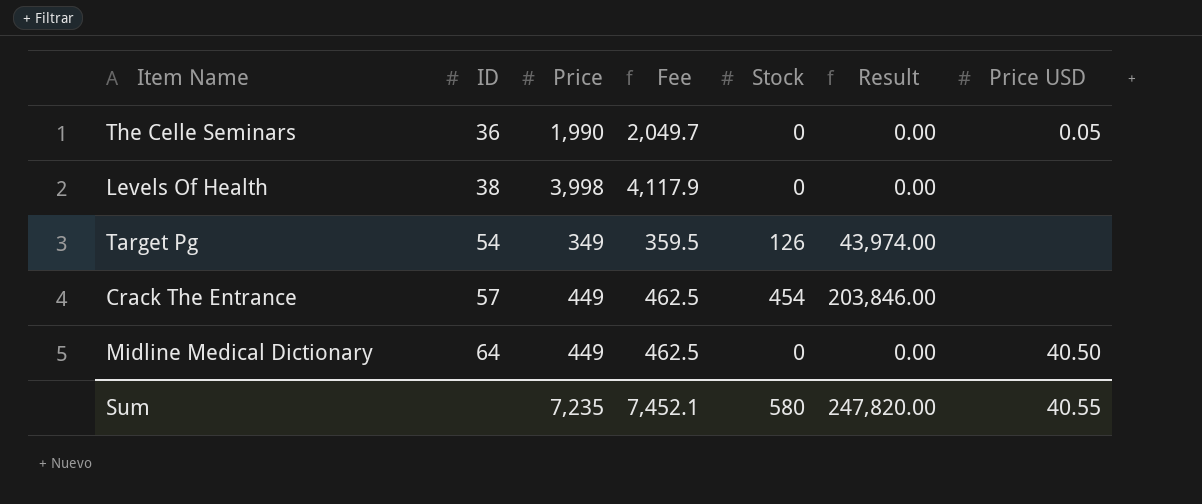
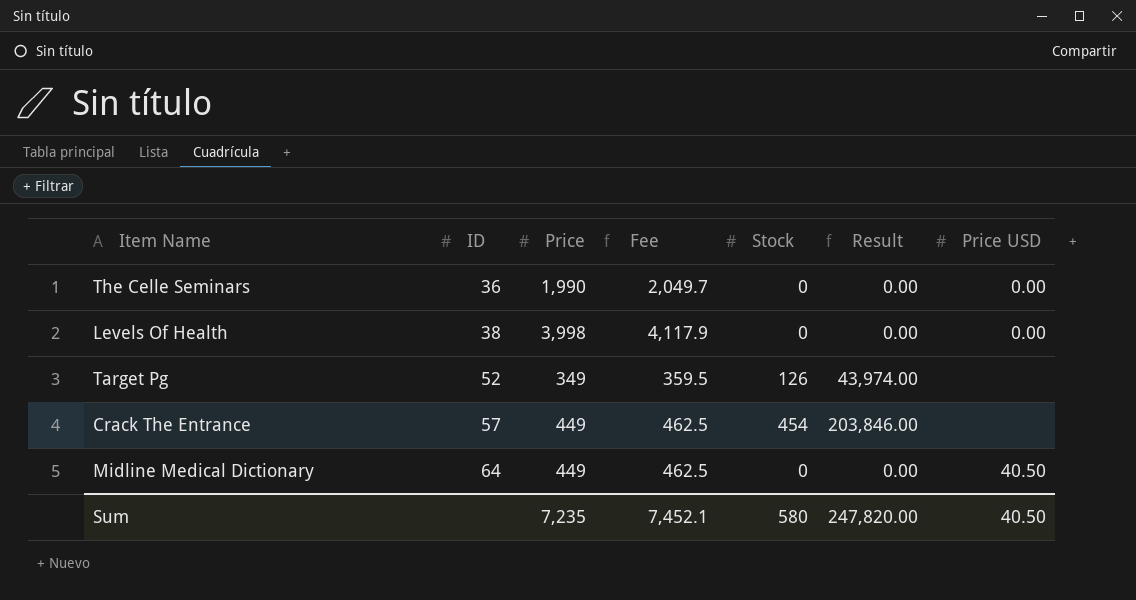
The Celle Seminars | Price USD: 0.05 -> 0.00
Levels Of Health | Price USD: none -> 0.00
Target Pg | ID: 54 -> 52
Sum | Price USD: 40.55 -> 40.50

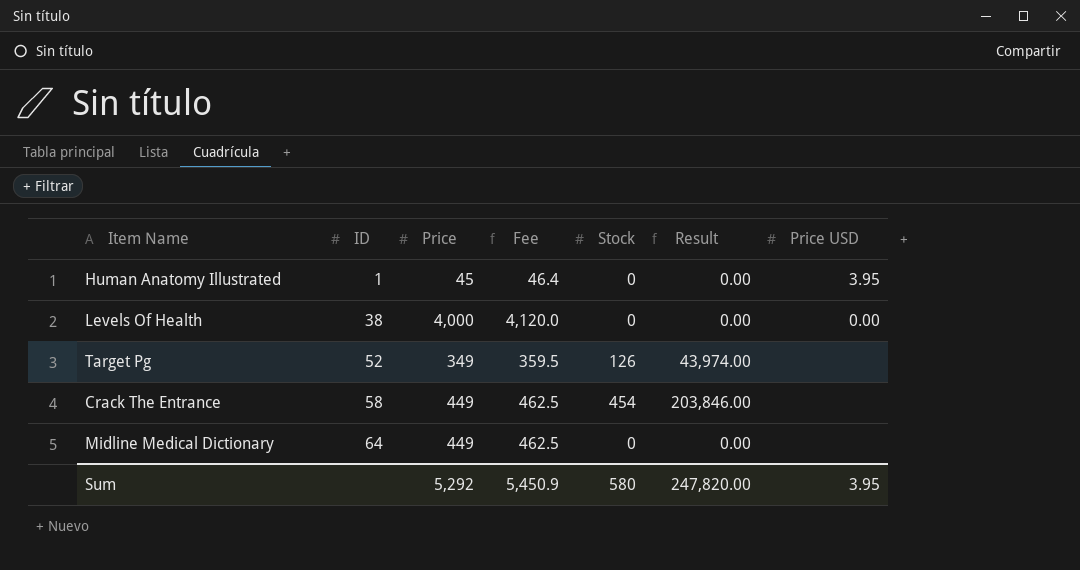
row The Celle Seminars: 36 | 1,990 | 2,049.7 | 0 | 0.00 | 0.00 -> none
row Human Anatomy Illustrated: none -> 1 | 45 | 46.4 | 0 | 0.00 | 3.95
Levels Of Health | Price: 3,998 -> 4,000
Levels Of Health | Fee: 4,117.9 -> 4,120.0
Crack The Entrance | ID: 57 -> 58
Midline Medical Dictionary | Price USD: 40.50 -> none
Sum | Price: 7,235 -> 5,292
Sum | Fee: 7,452.1 -> 5,450.9
Sum | Price USD: 40.50 -> 3.95

